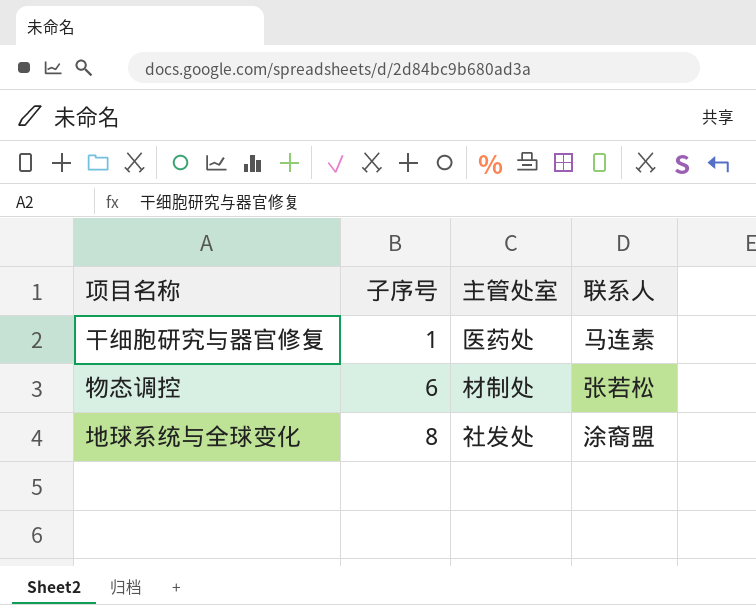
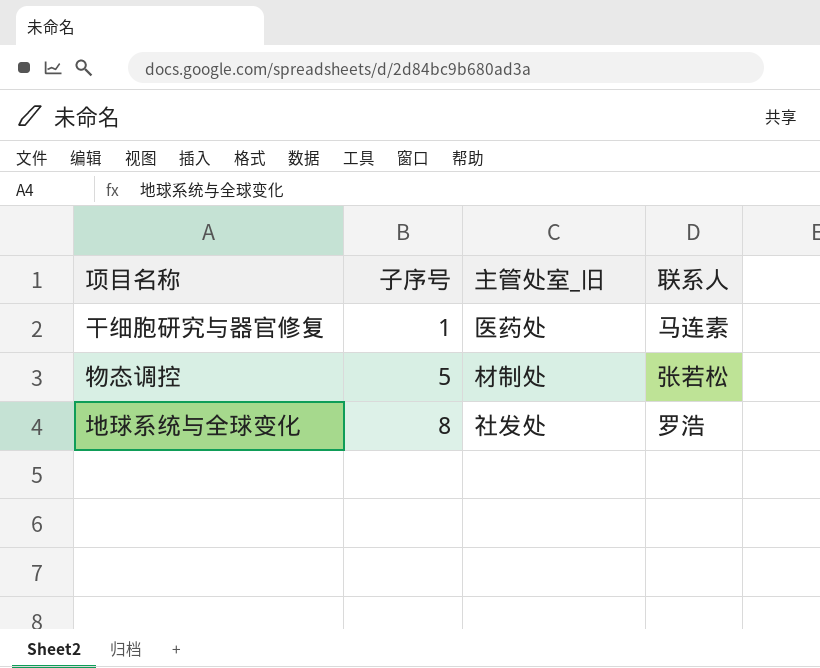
column name: 主管处室 -> 主管处室_旧
物态调控 | 子序号: 6 -> 5
地球系统与全球变化 | 联系人: 涂裔盟 -> 罗浩

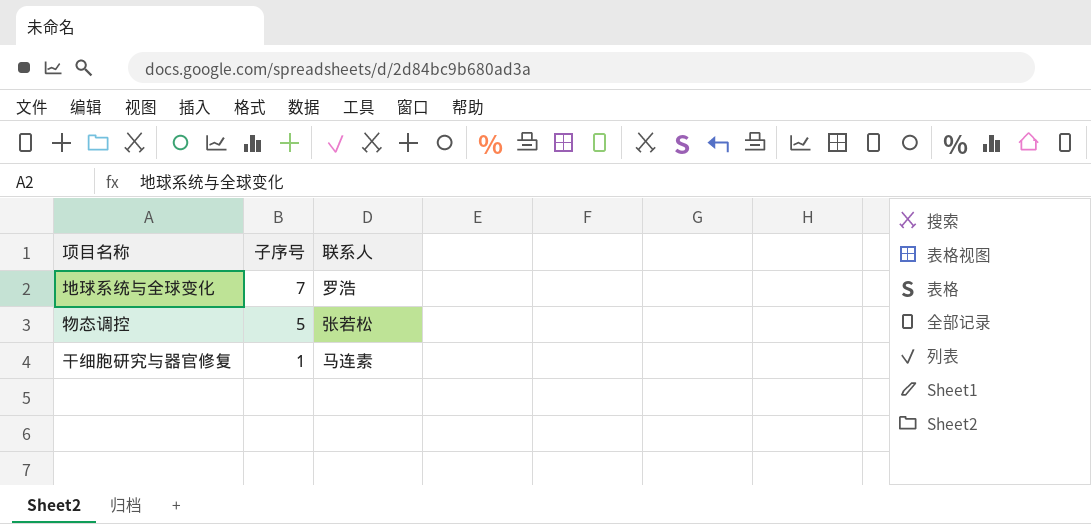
row order: 子序号 ascending -> 子序号 descending
column 主管处室_旧 | position: 3 -> none
地球系统与全球变化 | 子序号: 8 -> 7

